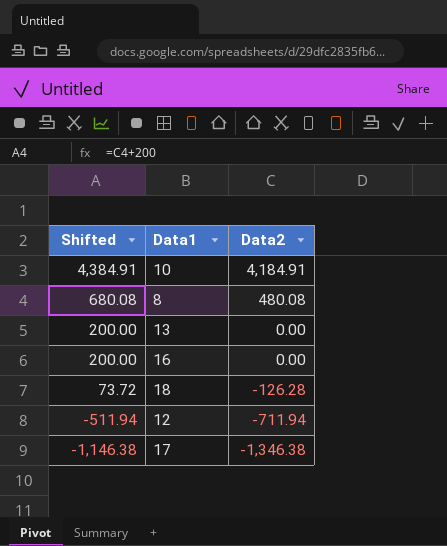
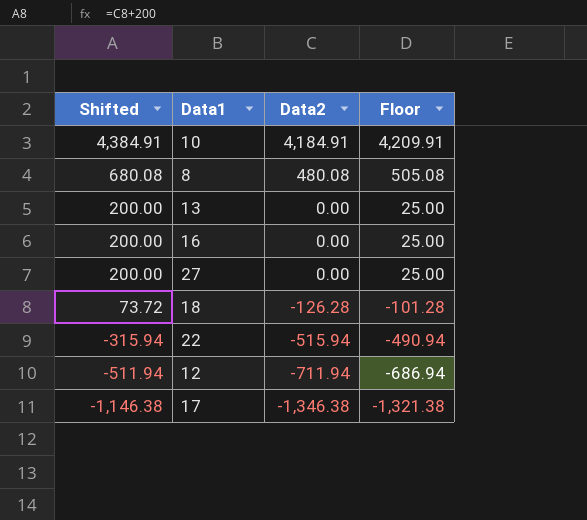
column Floor | formula: none -> [Data2] + 25
row 27: none -> 200.00 | 0.00 | 25.00
row 22: none -> -315.94 | -515.94 | -490.94

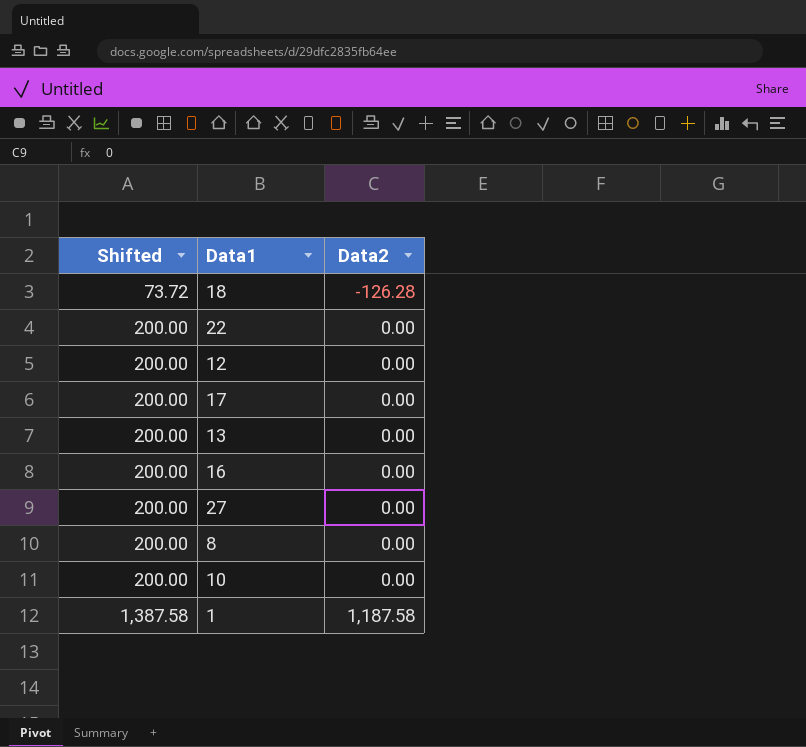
row order: Shifted descending -> Shifted ascending
column Floor | formula: [Data2] + 25 -> none
22 | Shifted: -315.94 -> 200.00
22 | Data2: -515.94 -> 0.00
12 | Shifted: -511.94 -> 200.00
12 | Data2: -711.94 -> 0.00
17 | Shifted: -1,146.38 -> 200.00
17 | Data2: -1,346.38 -> 0.00
8 | Shifted: 680.08 -> 200.00
8 | Data2: 480.08 -> 0.00
10 | Shifted: 4,384.91 -> 200.00
10 | Data2: 4,184.91 -> 0.00
row 1: none -> 1,387.58 | 1,187.58

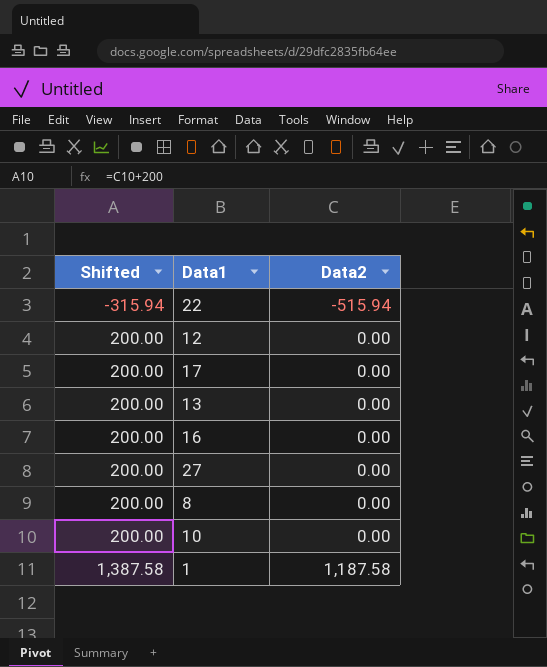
row 18: 73.72 | -126.28 -> none
22 | Shifted: 200.00 -> -315.94
22 | Data2: 0.00 -> -515.94

